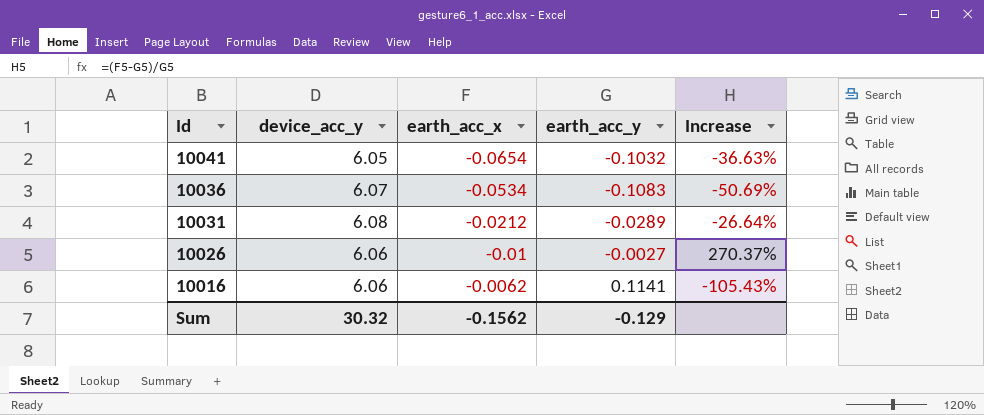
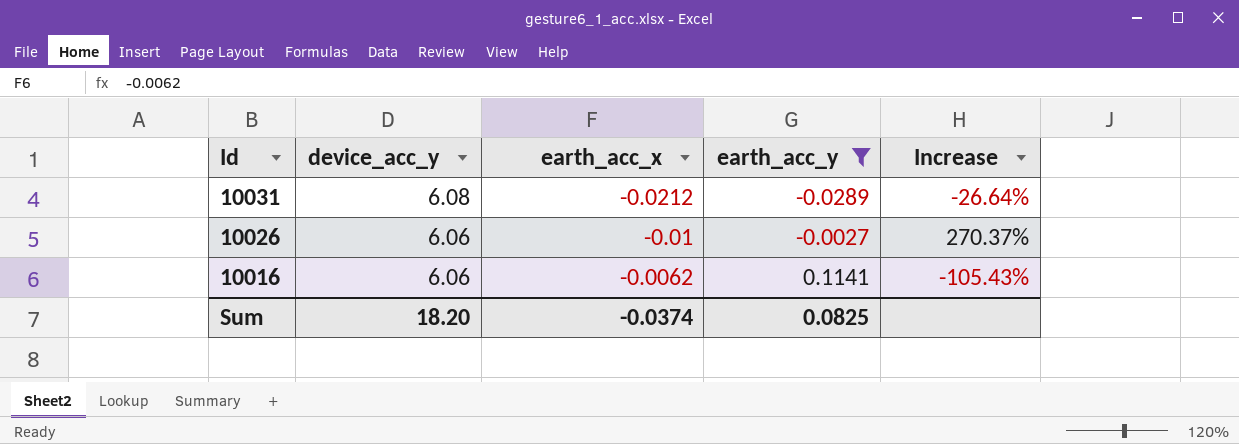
filter: none -> earth_acc_y >= -0.0289
Sum | device_acc_y: 30.32 -> 18.20
Sum | earth_acc_x: -0.1562 -> -0.0374
Sum | earth_acc_y: -0.129 -> 0.0825

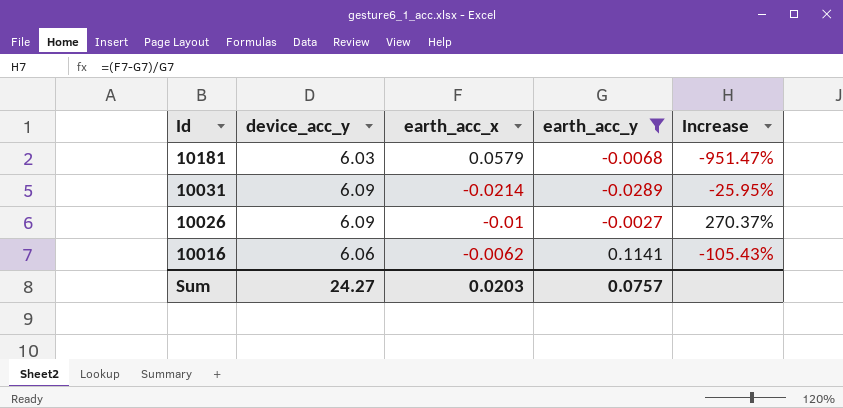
row 10181: none -> 6.03 | 0.0579 | -0.0068 | -951.47%
10031 | device_acc_y: 6.08 -> 6.09
10031 | earth_acc_x: -0.0212 -> -0.0214
10031 | Increase: -26.64% -> -25.95%
10026 | device_acc_y: 6.06 -> 6.09
Sum | device_acc_y: 18.20 -> 24.27
Sum | earth_acc_x: -0.0374 -> 0.0203
Sum | earth_acc_y: 0.0825 -> 0.0757

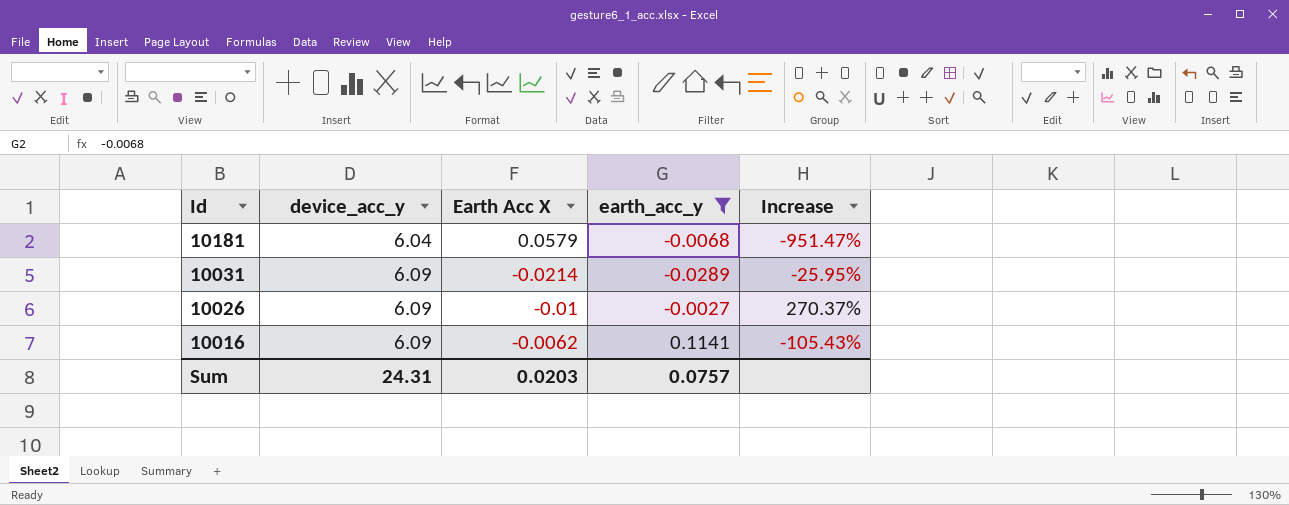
column name: earth_acc_x -> Earth Acc X
10181 | device_acc_y: 6.03 -> 6.04
10016 | device_acc_y: 6.06 -> 6.09
Sum | device_acc_y: 24.27 -> 24.31

